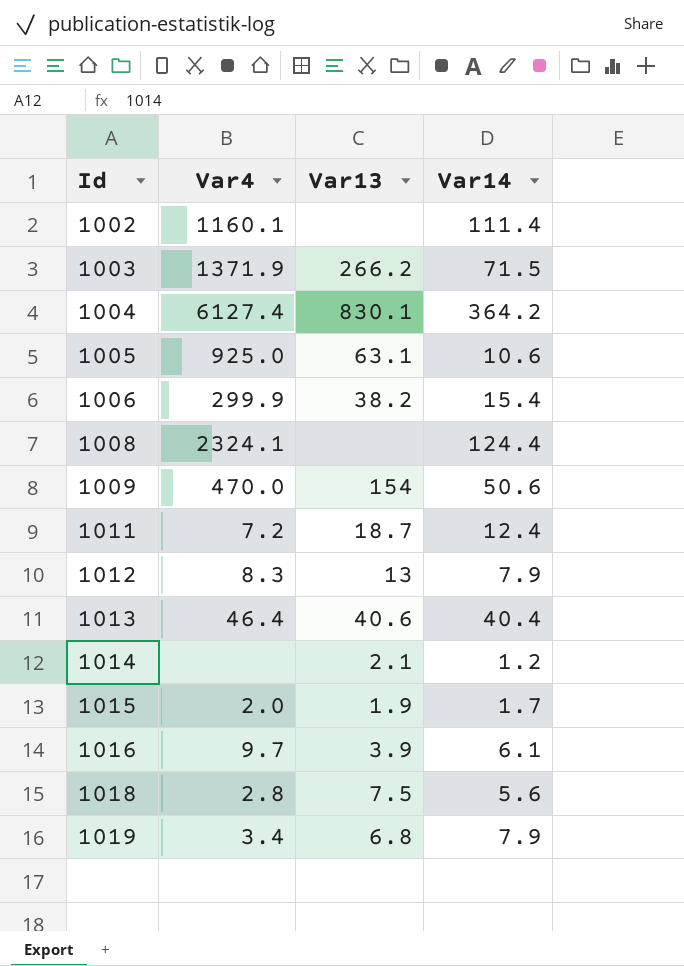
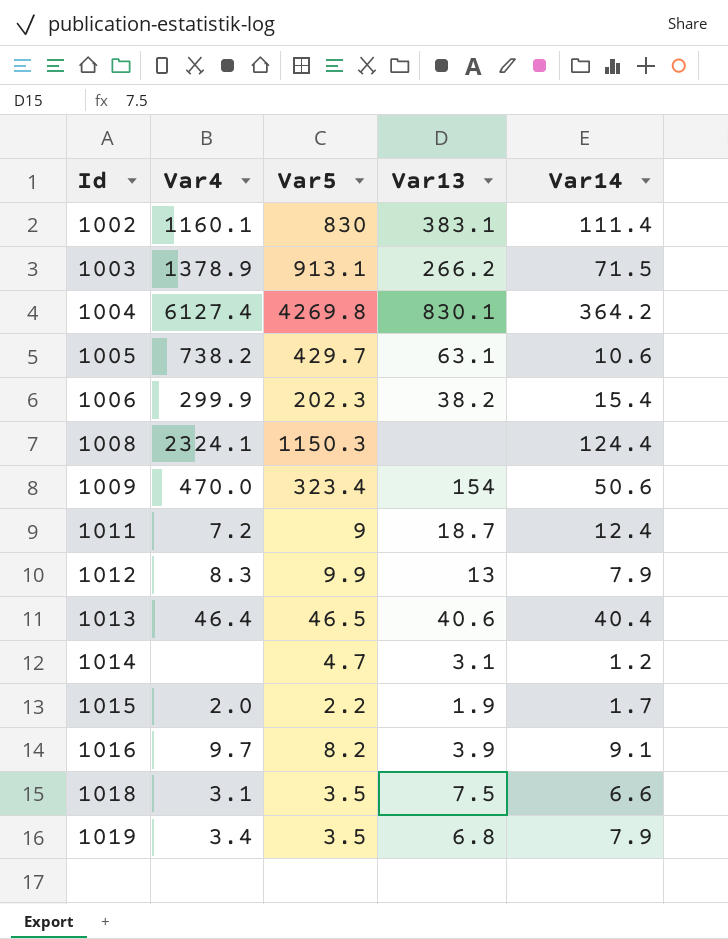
column Var5 | position: none -> 3
1002 | Var13: none -> 383.1
1003 | Var4: 1371.9 -> 1378.9
1005 | Var4: 925.0 -> 738.2
1014 | Var13: 2.1 -> 3.1
1016 | Var14: 6.1 -> 9.1
1018 | Var4: 2.8 -> 3.1
1018 | Var14: 5.6 -> 6.6

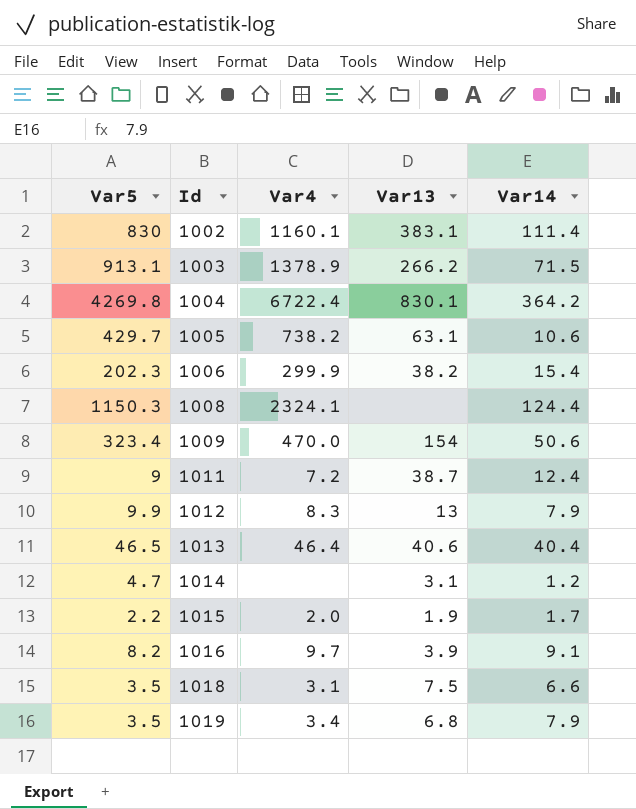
column Var5 | position: 3 -> 1
1004 | Var4: 6127.4 -> 6722.4
1011 | Var13: 18.7 -> 38.7

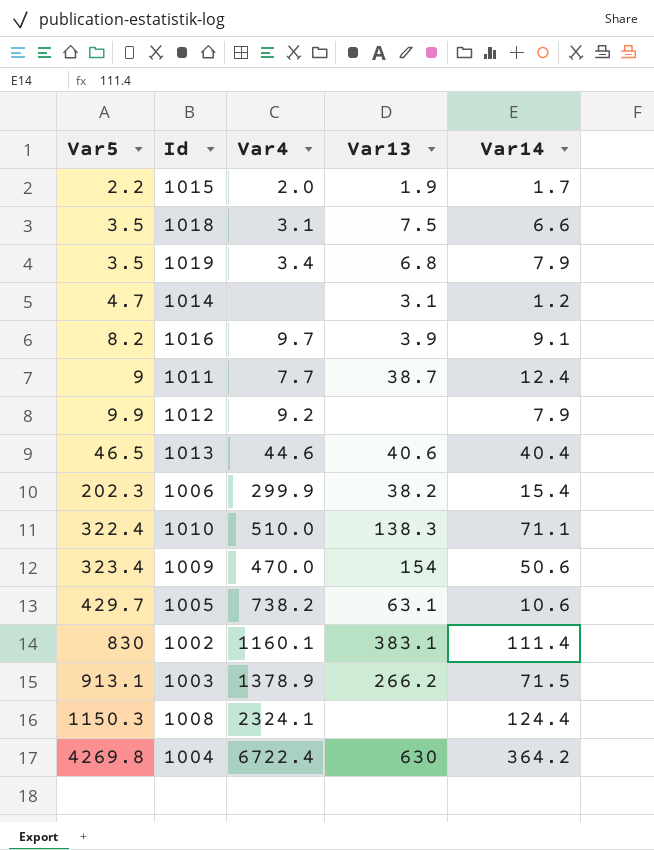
row order: Id ascending -> Var5 ascending
1011 | Var4: 7.2 -> 7.7
1012 | Var4: 8.3 -> 9.2
1012 | Var13: 13 -> none
1013 | Var4: 46.4 -> 44.6
row 1010: none -> 322.4 | 510.0 | 138.3 | 71.1
1004 | Var13: 830.1 -> 630

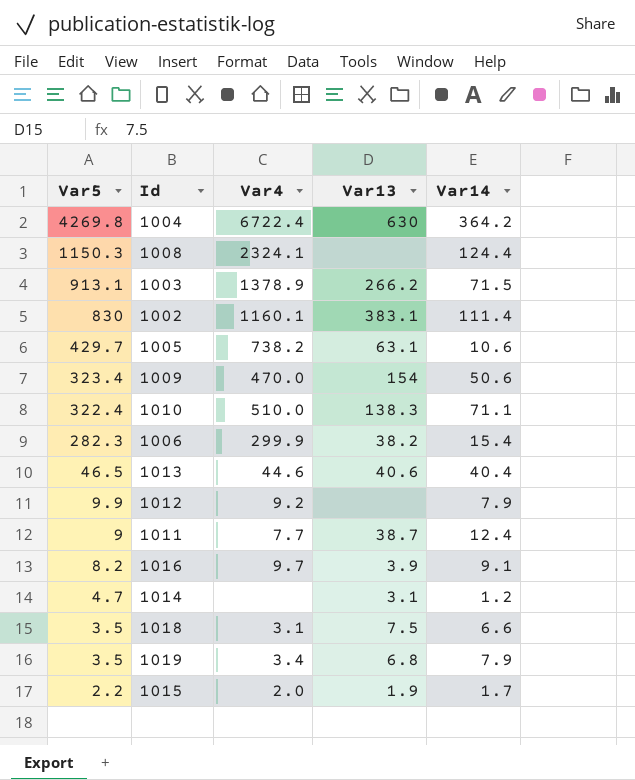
row order: Var5 ascending -> Var5 descending
1006 | Var5: 202.3 -> 282.3

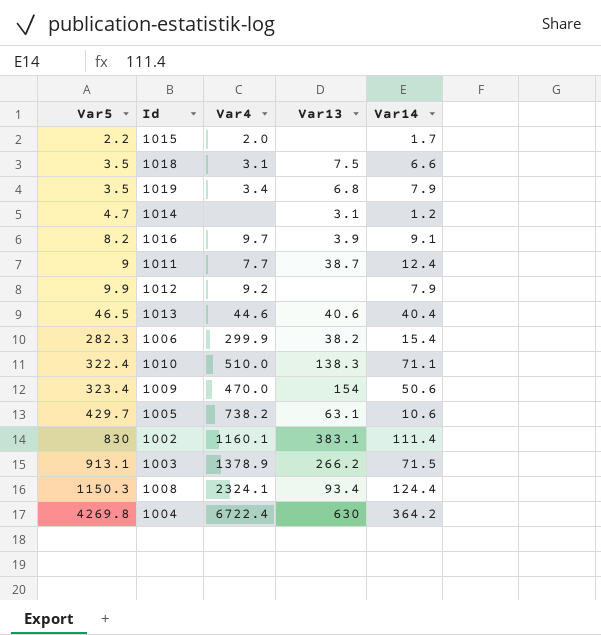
row order: Var5 descending -> Var5 ascending
1015 | Var13: 1.9 -> none
1008 | Var13: none -> 93.4

